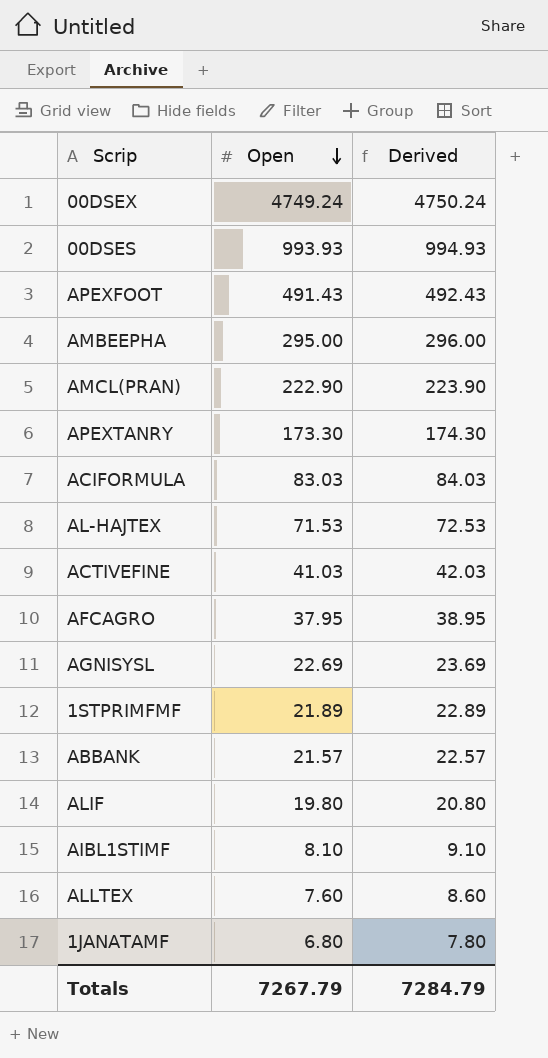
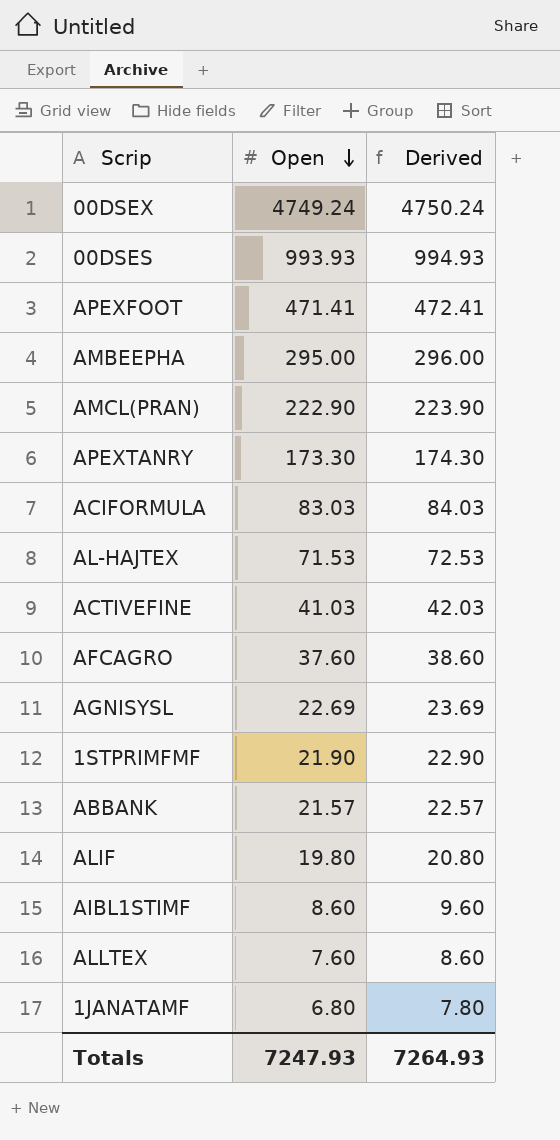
APEXFOOT | Open: 491.43 -> 471.41
APEXFOOT | Derived: 492.43 -> 472.41
AFCAGRO | Open: 37.95 -> 37.60
AFCAGRO | Derived: 38.95 -> 38.60
1STPRIMFMF | Open: 21.89 -> 21.90
1STPRIMFMF | Derived: 22.89 -> 22.90
AIBL1STIMF | Open: 8.10 -> 8.60
AIBL1STIMF | Derived: 9.10 -> 9.60
Totals | Open: 7267.79 -> 7247.93
Totals | Derived: 7284.79 -> 7264.93

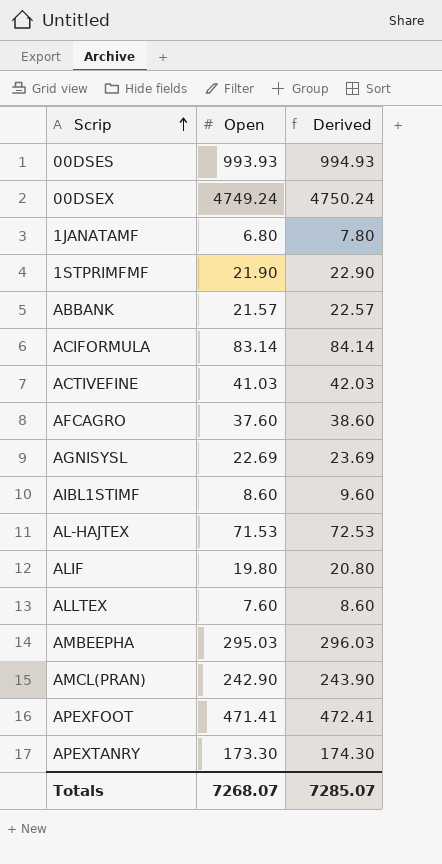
row order: Open descending -> Scrip ascending
ACIFORMULA | Open: 83.03 -> 83.14
ACIFORMULA | Derived: 84.03 -> 84.14
AMBEEPHA | Open: 295.00 -> 295.03
AMBEEPHA | Derived: 296.00 -> 296.03
AMCL(PRAN) | Open: 222.90 -> 242.90
AMCL(PRAN) | Derived: 223.90 -> 243.90
Totals | Open: 7247.93 -> 7268.07
Totals | Derived: 7264.93 -> 7285.07

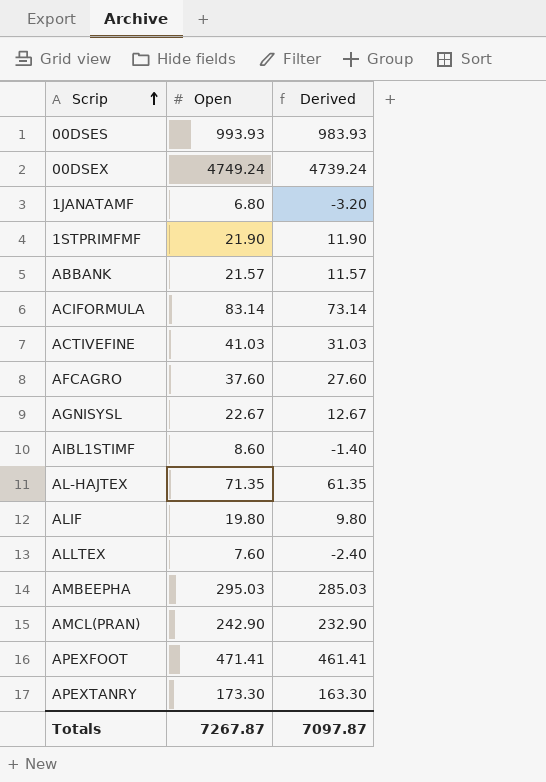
column Derived | formula: [Open] + 1 -> [Open] - 10
AGNISYSL | Open: 22.69 -> 22.67
AL-HAJTEX | Open: 71.53 -> 71.35
Totals | Open: 7268.07 -> 7267.87
Totals | Derived: 7285.07 -> 7097.87

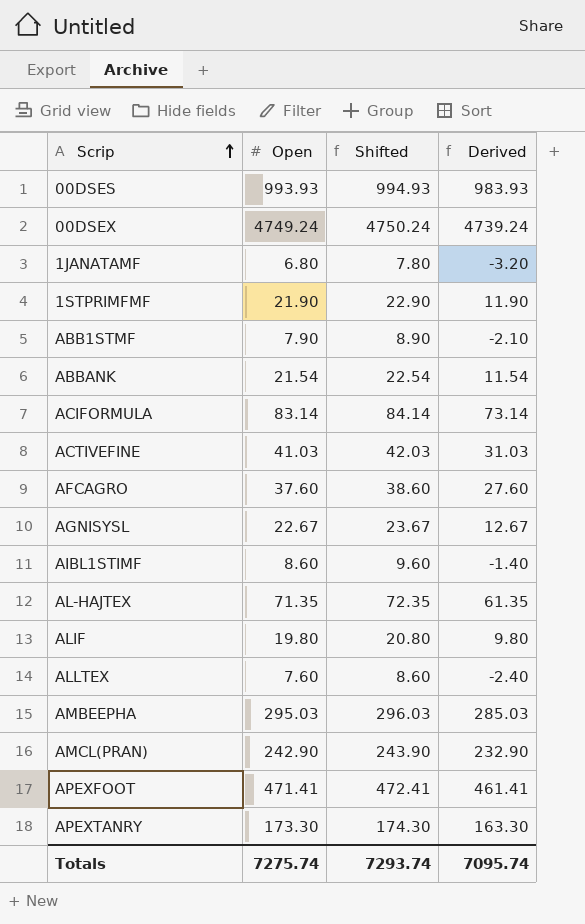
column Shifted | formula: none -> [Open] + 1
row ABB1STMF: none -> 7.90 | 8.90 | -2.10
ABBANK | Open: 21.57 -> 21.54
ABBANK | Derived: 11.57 -> 11.54
Totals | Open: 7267.87 -> 7275.74
Totals | Derived: 7097.87 -> 7095.74

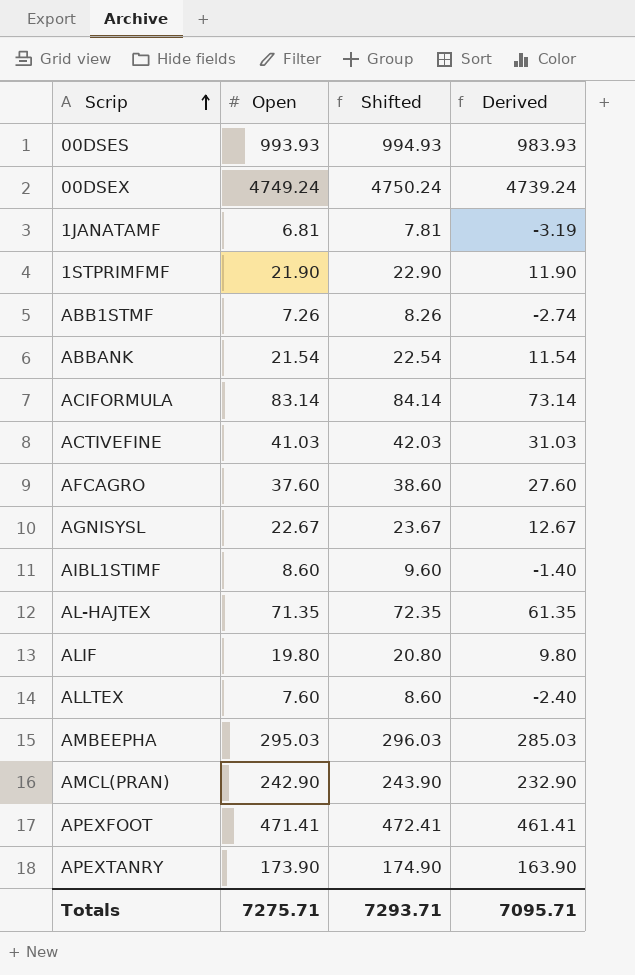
1JANATAMF | Open: 6.80 -> 6.81
1JANATAMF | Shifted: 7.80 -> 7.81
1JANATAMF | Derived: -3.20 -> -3.19
ABB1STMF | Open: 7.90 -> 7.26
ABB1STMF | Shifted: 8.90 -> 8.26
ABB1STMF | Derived: -2.10 -> -2.74
APEXTANRY | Open: 173.30 -> 173.90
APEXTANRY | Shifted: 174.30 -> 174.90
APEXTANRY | Derived: 163.30 -> 163.90
Totals | Open: 7275.74 -> 7275.71
Totals | Shifted: 7293.74 -> 7293.71
Totals | Derived: 7095.74 -> 7095.71

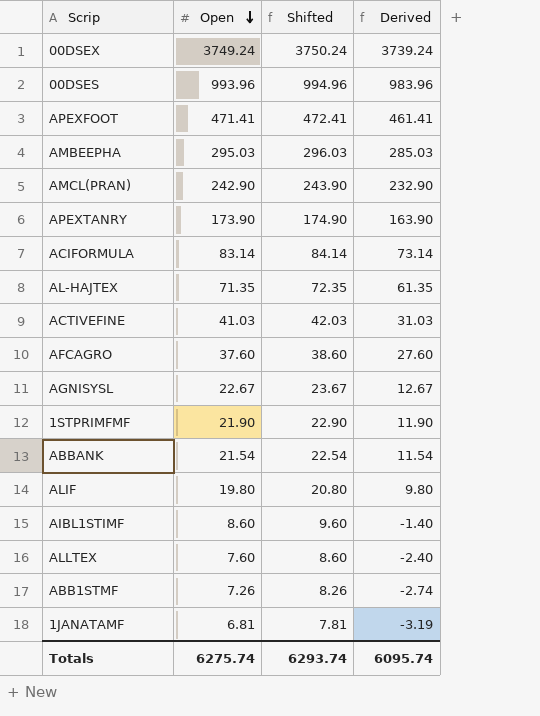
row order: Scrip ascending -> Open descending
00DSEX | Open: 4749.24 -> 3749.24
00DSEX | Shifted: 4750.24 -> 3750.24
00DSEX | Derived: 4739.24 -> 3739.24
00DSES | Open: 993.93 -> 993.96
00DSES | Shifted: 994.93 -> 994.96
00DSES | Derived: 983.93 -> 983.96
Totals | Open: 7275.71 -> 6275.74
Totals | Shifted: 7293.71 -> 6293.74
Totals | Derived: 7095.71 -> 6095.74

